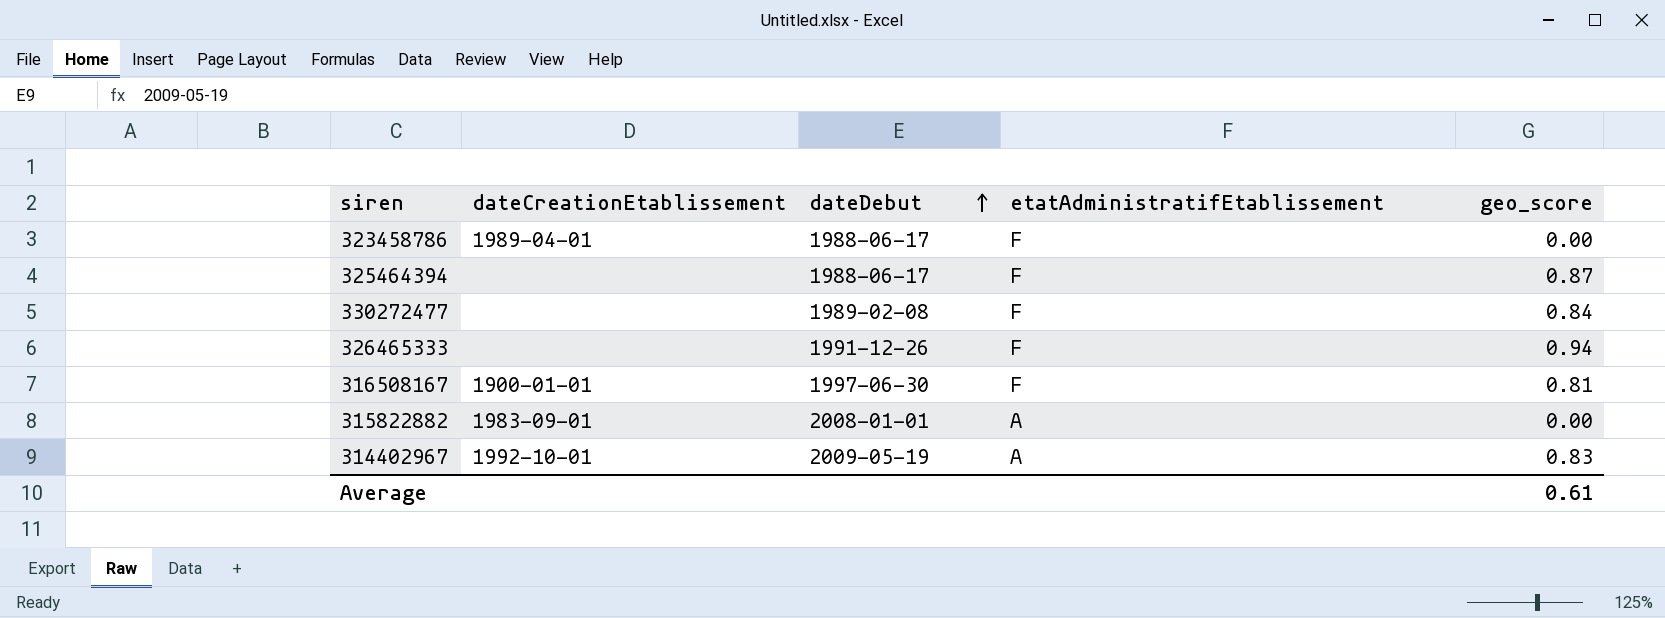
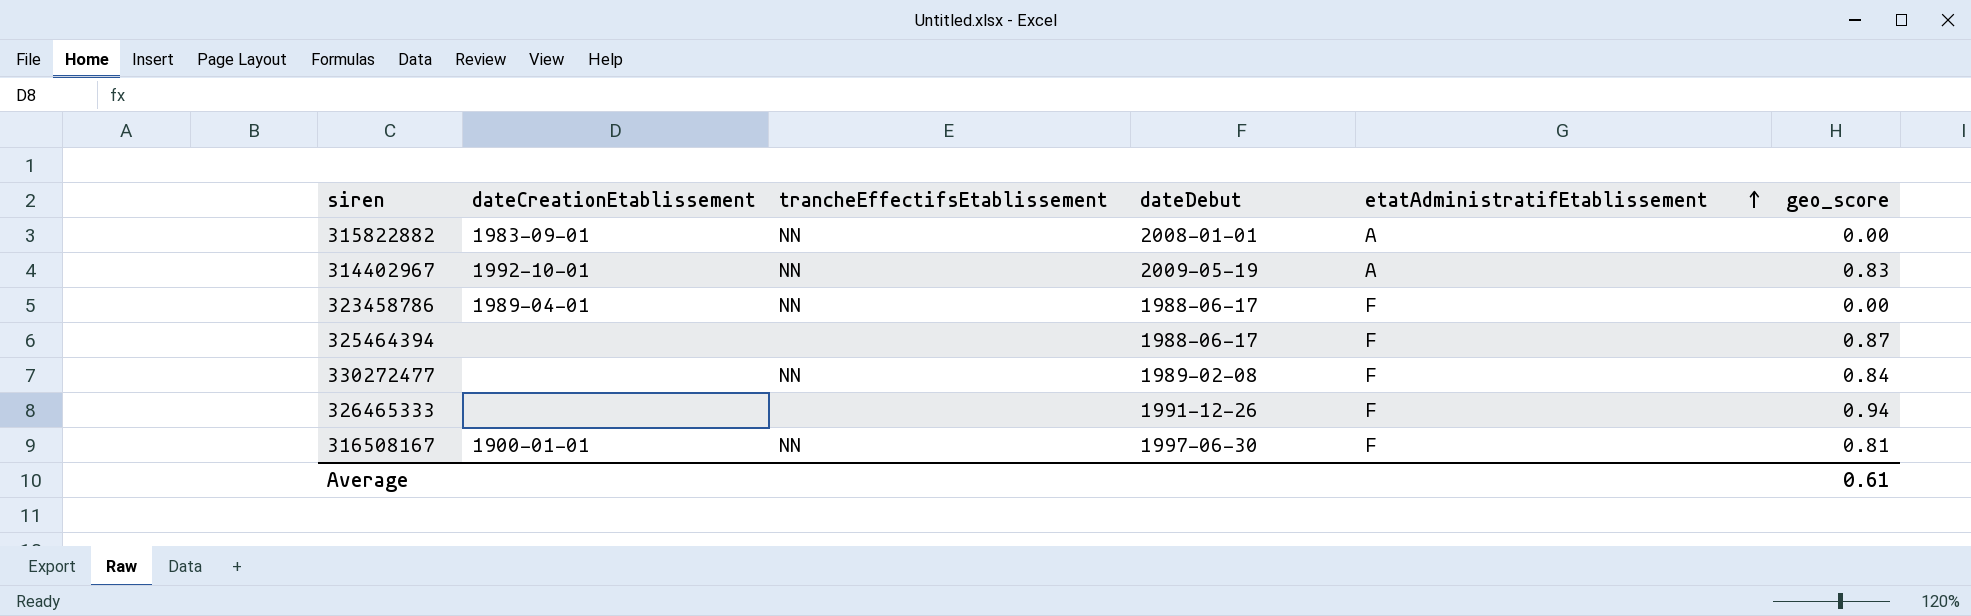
row order: dateDebut ascending -> etatAdministratifEtablissement ascending
column trancheEffectifsEtablissement | position: none -> 3

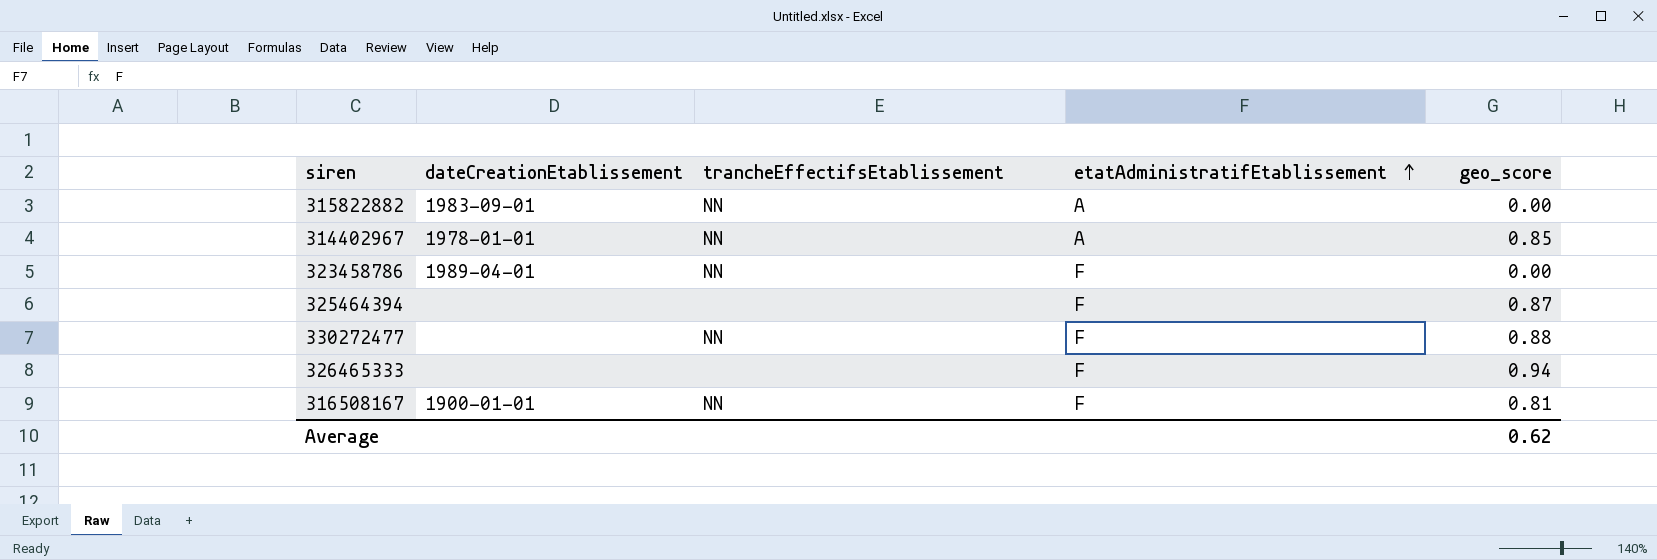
column dateDebut | position: 4 -> none
314402967 | dateCreationEtablissement: 1992-10-01 -> 1978-01-01
314402967 | geo_score: 0.83 -> 0.85
330272477 | geo_score: 0.84 -> 0.88
Average | geo_score: 0.61 -> 0.62

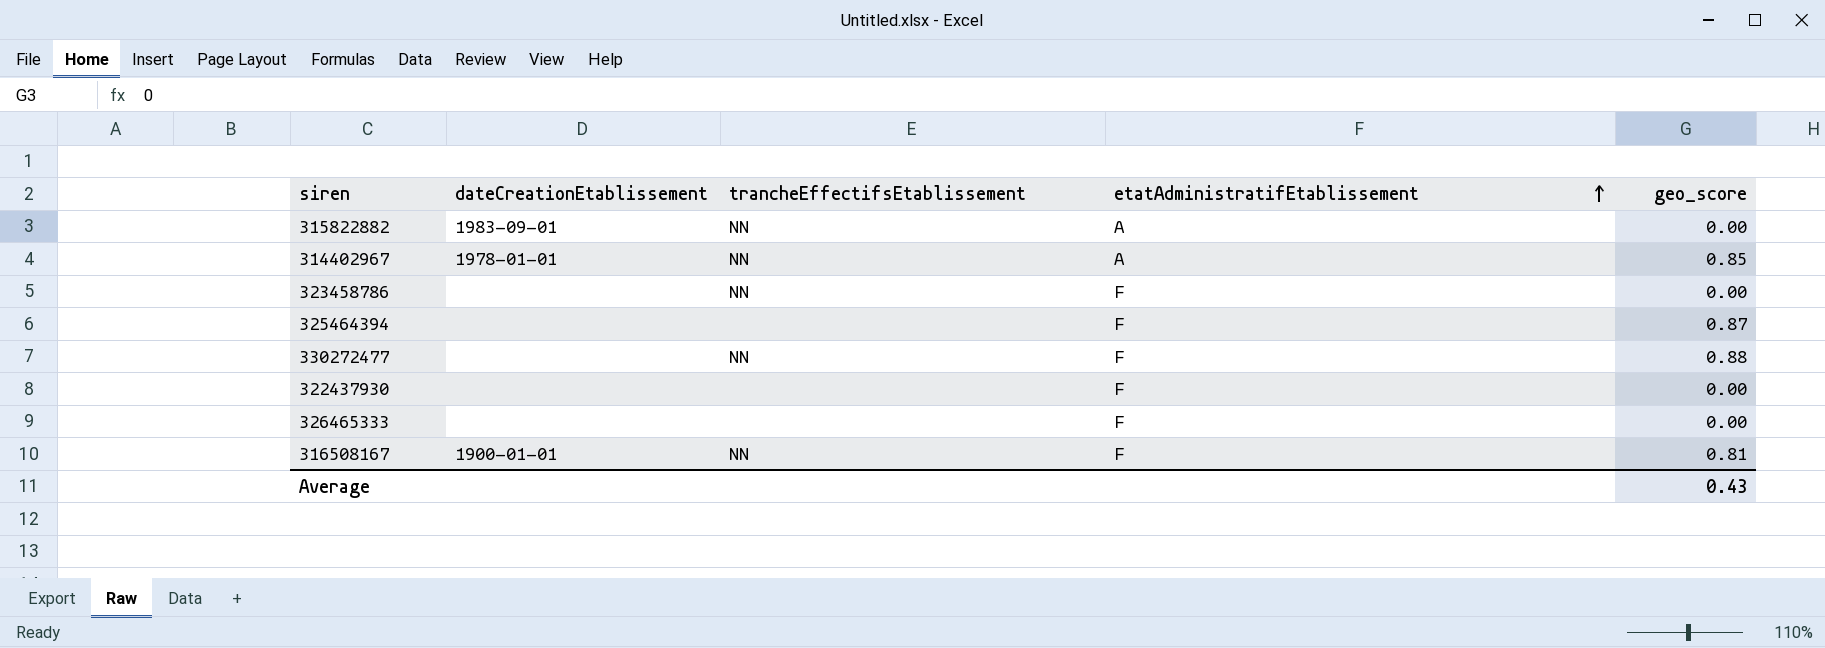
323458786 | dateCreationEtablissement: 1989-04-01 -> none
row 322437930: none -> none | none | F | 0.00
326465333 | geo_score: 0.94 -> 0.00
Average | geo_score: 0.62 -> 0.43

